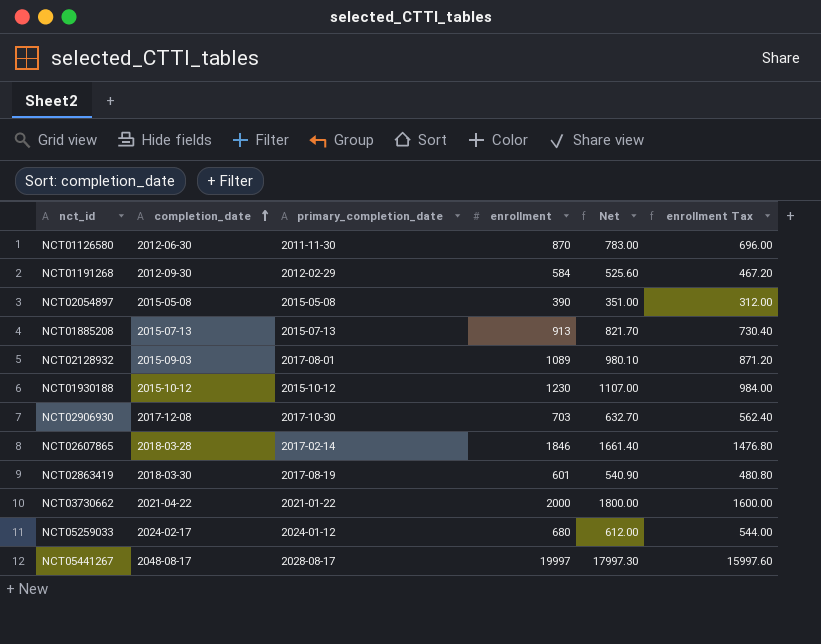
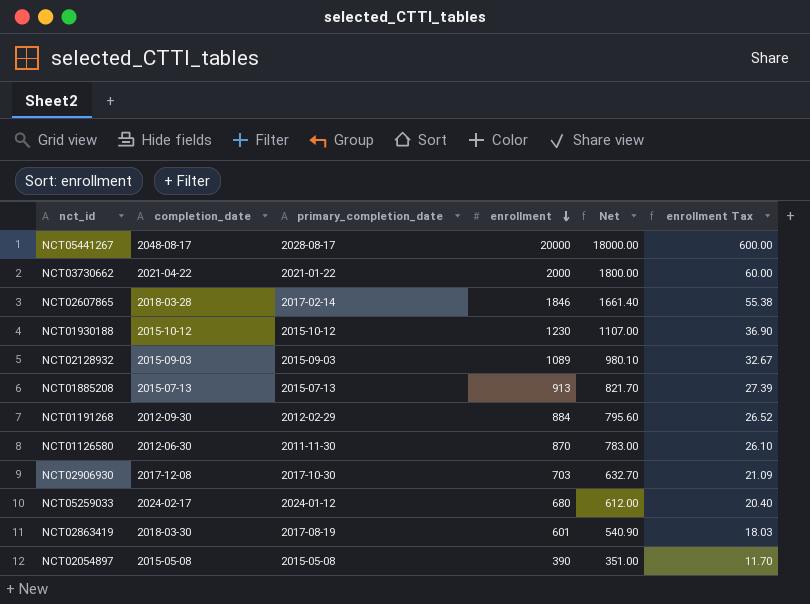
row order: completion_date ascending -> enrollment descending
column enrollment Tax | formula: [enrollment] * 0.8 -> [enrollment] * 0.03
NCT05441267 | enrollment: 19997 -> 20000
NCT05441267 | Net: 17997.30 -> 18000.00
NCT02128932 | primary_completion_date: 2017-08-01 -> 2015-09-03
NCT01191268 | enrollment: 584 -> 884
NCT01191268 | Net: 525.60 -> 795.60

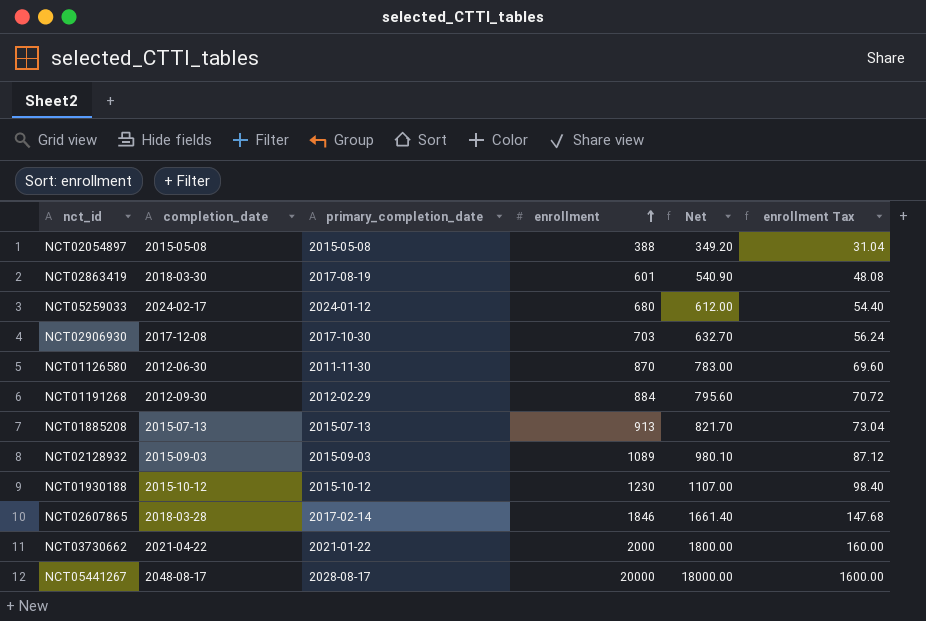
row order: enrollment descending -> enrollment ascending
column enrollment Tax | formula: [enrollment] * 0.03 -> [enrollment] * 0.08
NCT02054897 | enrollment: 390 -> 388
NCT02054897 | Net: 351.00 -> 349.20

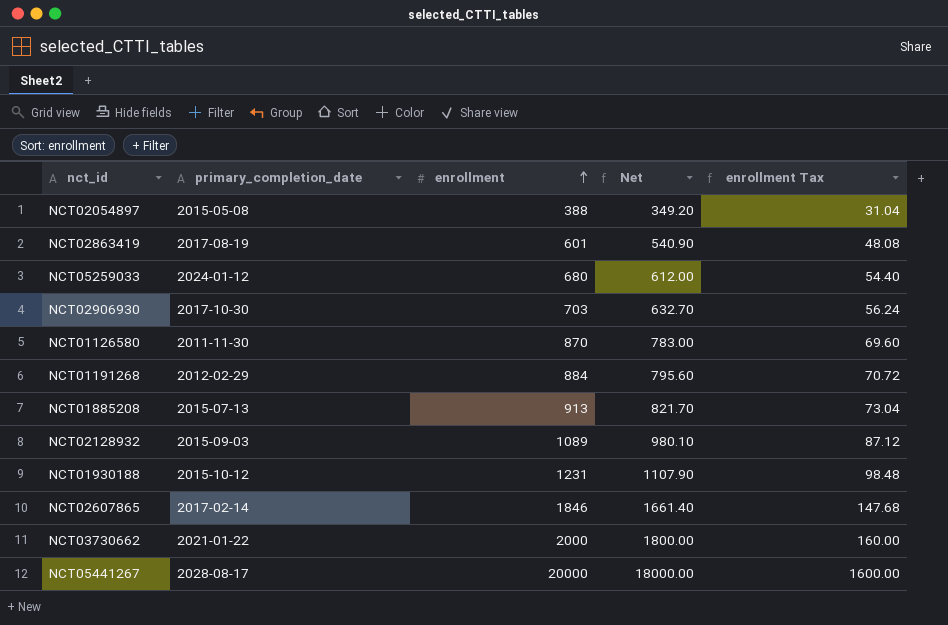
column completion_date | position: 2 -> none
NCT01930188 | enrollment: 1230 -> 1231
NCT01930188 | Net: 1107.00 -> 1107.90
NCT01930188 | enrollment Tax: 98.40 -> 98.48

